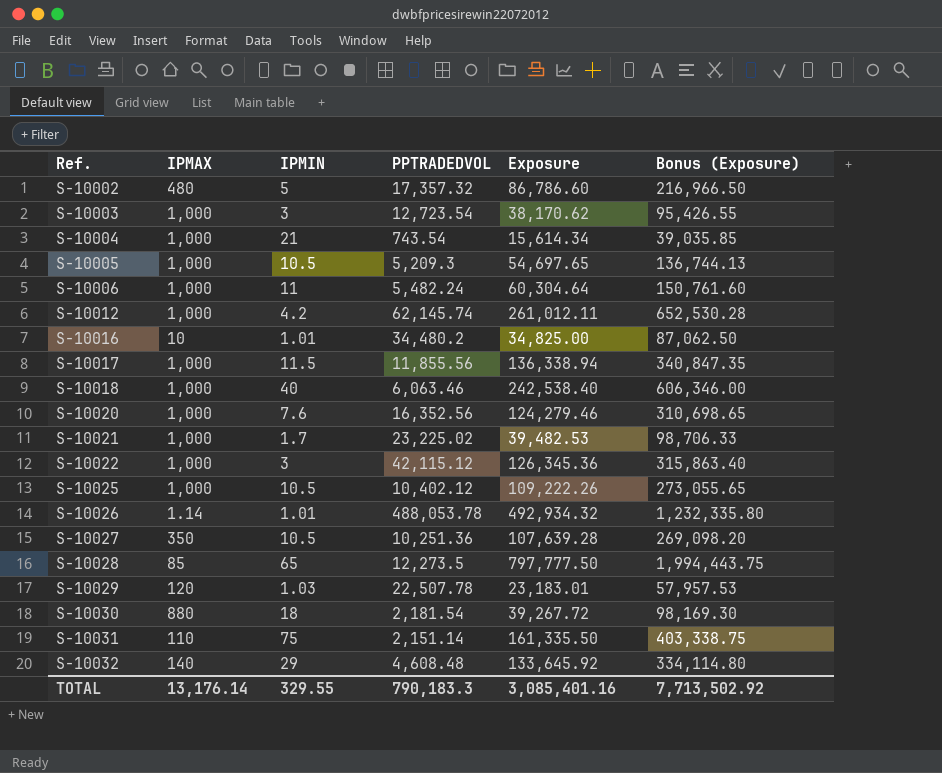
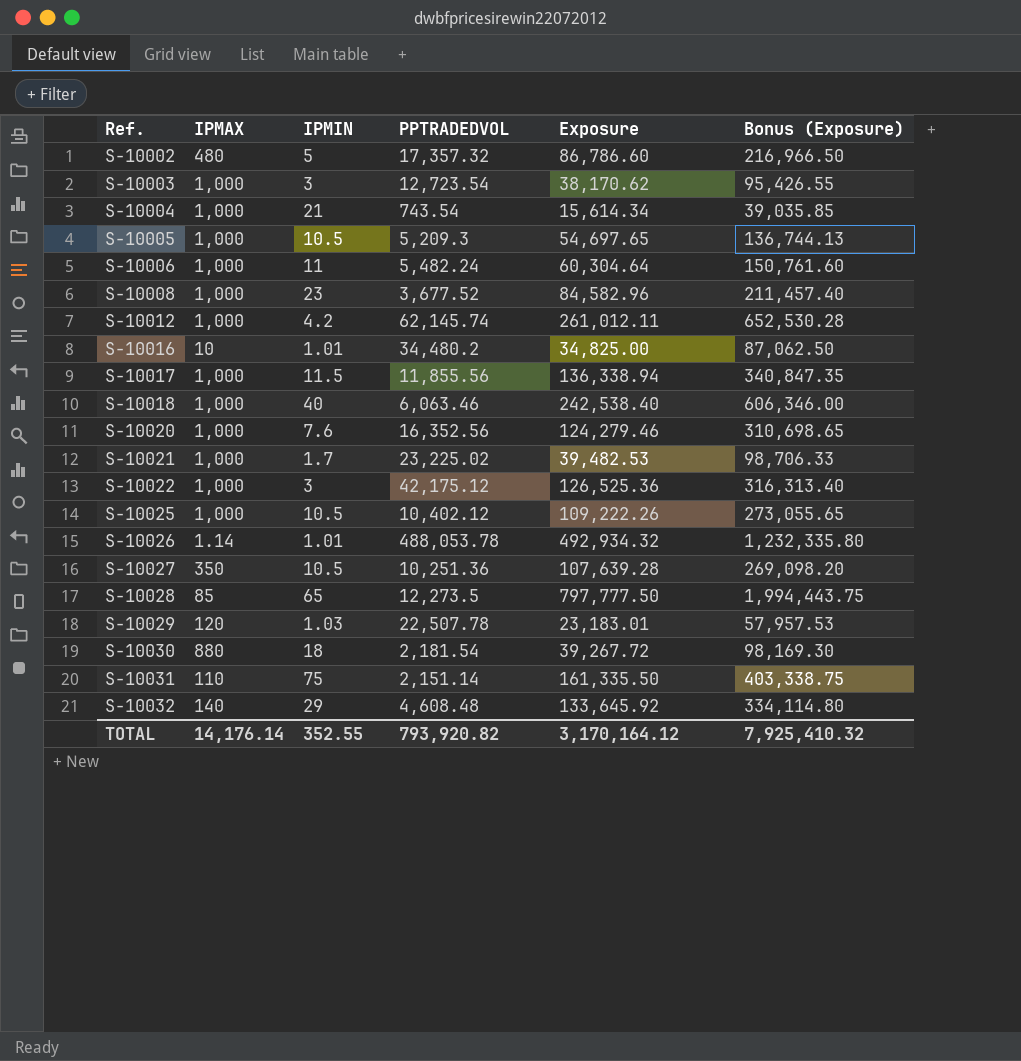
row S-10008: none -> 1,000 | 23 | 3,677.52 | 84,582.96 | 211,457.40
S-10022 | PPTRADEDVOL: 42,115.12 -> 42,175.12
S-10022 | Exposure: 126,345.36 -> 126,525.36
S-10022 | Bonus (Exposure): 315,863.40 -> 316,313.40
TOTAL | IPMAX: 13,176.14 -> 14,176.14
TOTAL | IPMIN: 329.55 -> 352.55
TOTAL | PPTRADEDVOL: 790,183.3 -> 793,920.82
TOTAL | Exposure: 3,085,401.16 -> 3,170,164.12
TOTAL | Bonus (Exposure): 7,713,502.92 -> 7,925,410.32

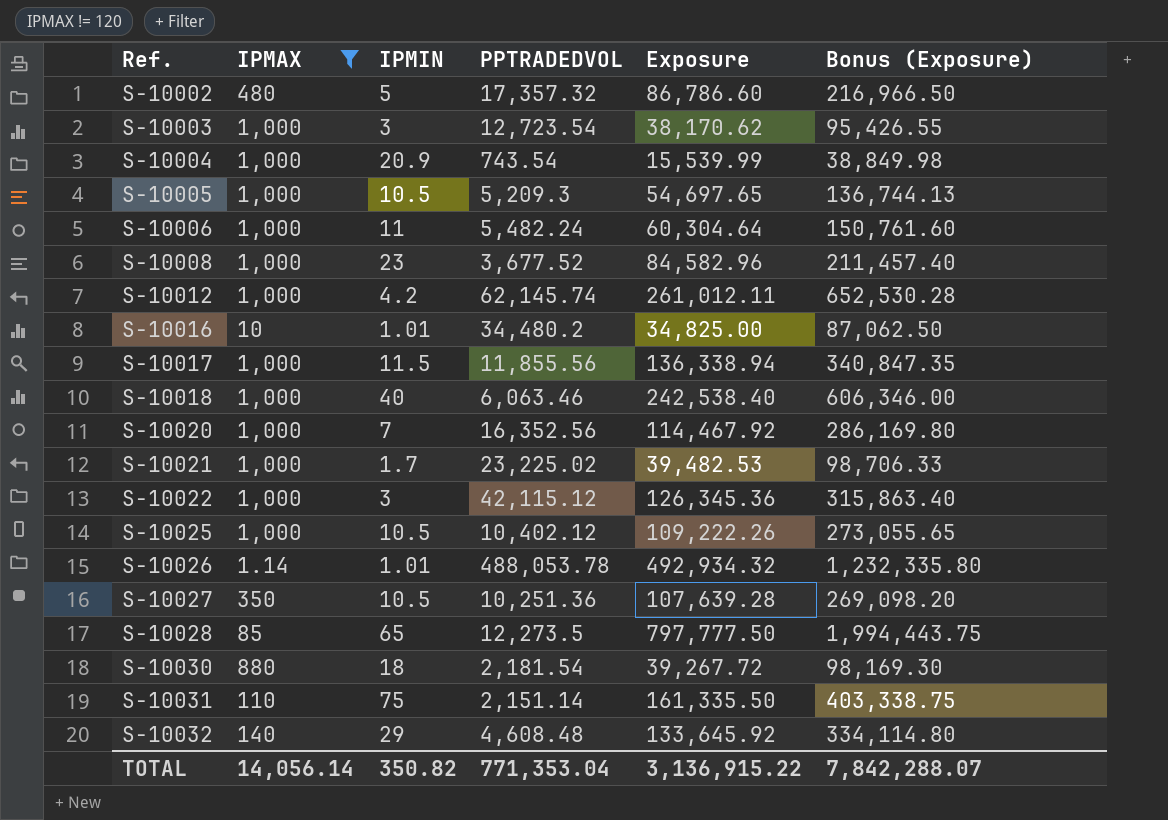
filter: none -> IPMAX != 120
S-10004 | IPMIN: 21 -> 20.9
S-10004 | Exposure: 15,614.34 -> 15,539.99
S-10004 | Bonus (Exposure): 39,035.85 -> 38,849.98
S-10020 | IPMIN: 7.6 -> 7
S-10020 | Exposure: 124,279.46 -> 114,467.92
S-10020 | Bonus (Exposure): 310,698.65 -> 286,169.80
S-10022 | PPTRADEDVOL: 42,175.12 -> 42,115.12
S-10022 | Exposure: 126,525.36 -> 126,345.36
S-10022 | Bonus (Exposure): 316,313.40 -> 315,863.40
TOTAL | IPMAX: 14,176.14 -> 14,056.14
TOTAL | IPMIN: 352.55 -> 350.82
TOTAL | PPTRADEDVOL: 793,920.82 -> 771,353.04
TOTAL | Exposure: 3,170,164.12 -> 3,136,915.22
TOTAL | Bonus (Exposure): 7,925,410.32 -> 7,842,288.07

